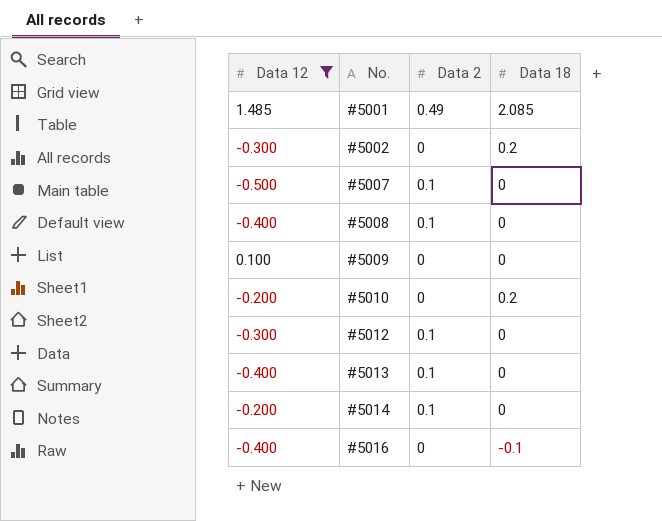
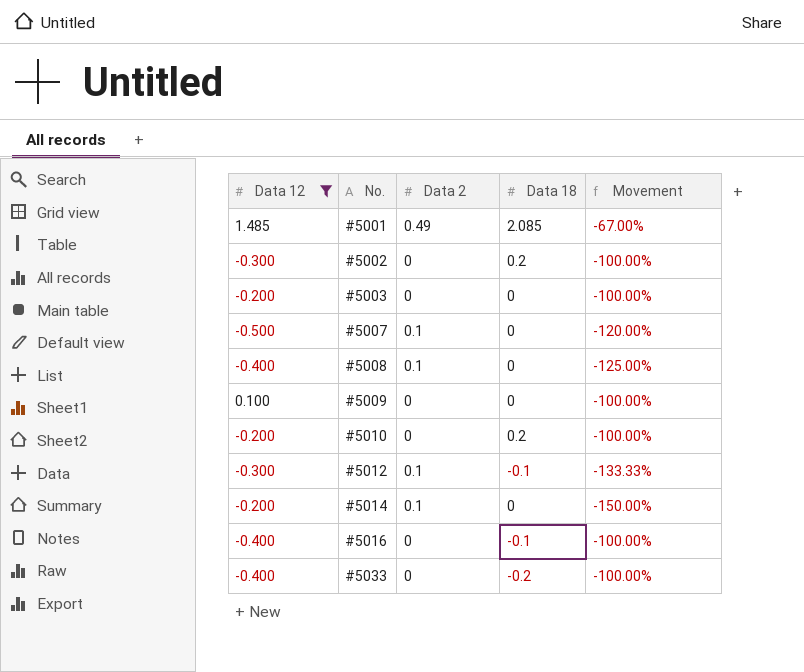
column Movement | formula: none -> ([Data 2] - [Data 12]) / [Data 12]
row #5013: -0.400 | 0.1 | 0 -> none
row #5003: none -> -0.200 | 0 | 0 | -100.00%
#5012 | Data 18: 0 -> -0.1
row #5033: none -> -0.400 | 0 | -0.2 | -100.00%

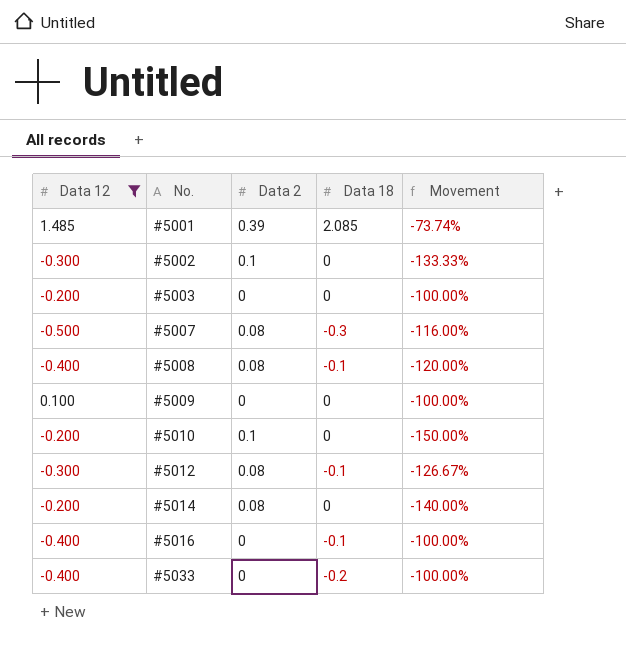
#5001 | Data 2: 0.49 -> 0.39
#5001 | Movement: -67.00% -> -73.74%
#5002 | Data 2: 0 -> 0.1
#5002 | Data 18: 0.2 -> 0
#5002 | Movement: -100.00% -> -133.33%
#5007 | Data 2: 0.1 -> 0.08
#5007 | Data 18: 0 -> -0.3
#5007 | Movement: -120.00% -> -116.00%
#5008 | Data 2: 0.1 -> 0.08
#5008 | Data 18: 0 -> -0.1
#5008 | Movement: -125.00% -> -120.00%
#5010 | Data 2: 0 -> 0.1
#5010 | Data 18: 0.2 -> 0
#5010 | Movement: -100.00% -> -150.00%
#5012 | Data 2: 0.1 -> 0.08
#5012 | Movement: -133.33% -> -126.67%
#5014 | Data 2: 0.1 -> 0.08
#5014 | Movement: -150.00% -> -140.00%

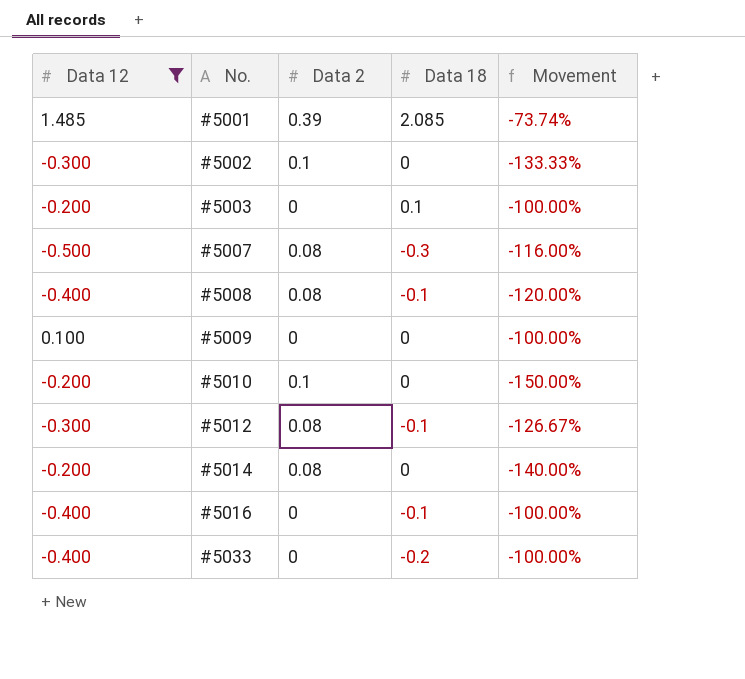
#5003 | Data 18: 0 -> 0.1

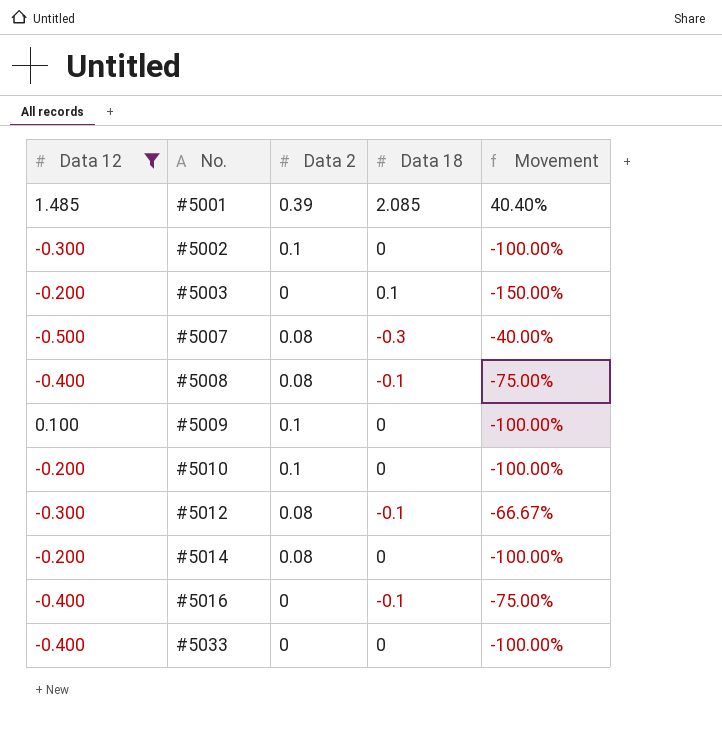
column Movement | formula: ([Data 2] - [Data 12]) / [Data 12] -> ([Data 18] - [Data 12]) / [Data 12]
#5009 | Data 2: 0 -> 0.1
#5033 | Data 18: -0.2 -> 0

